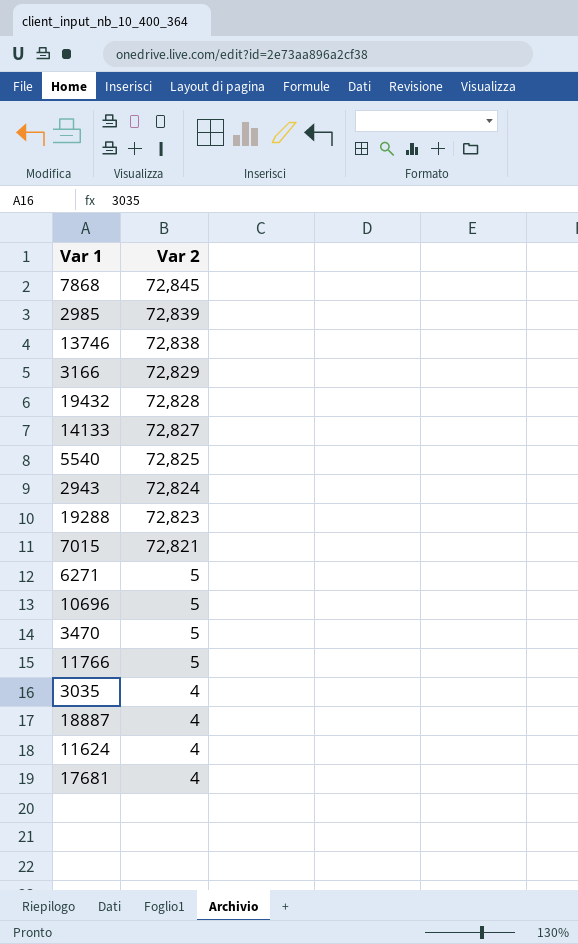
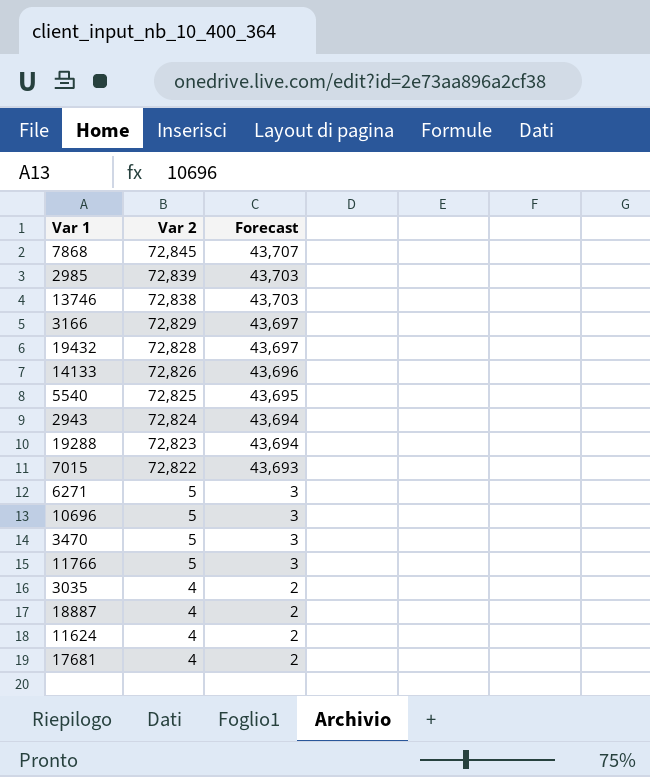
column Forecast | formula: none -> [Var 2] * 0.6
14133 | Var 2: 72,827 -> 72,826
7015 | Var 2: 72,821 -> 72,822

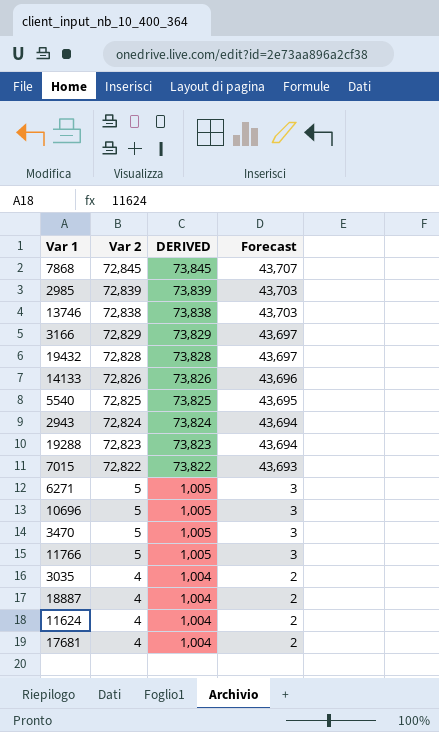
column DERIVED | formula: none -> [Var 2] + 1000

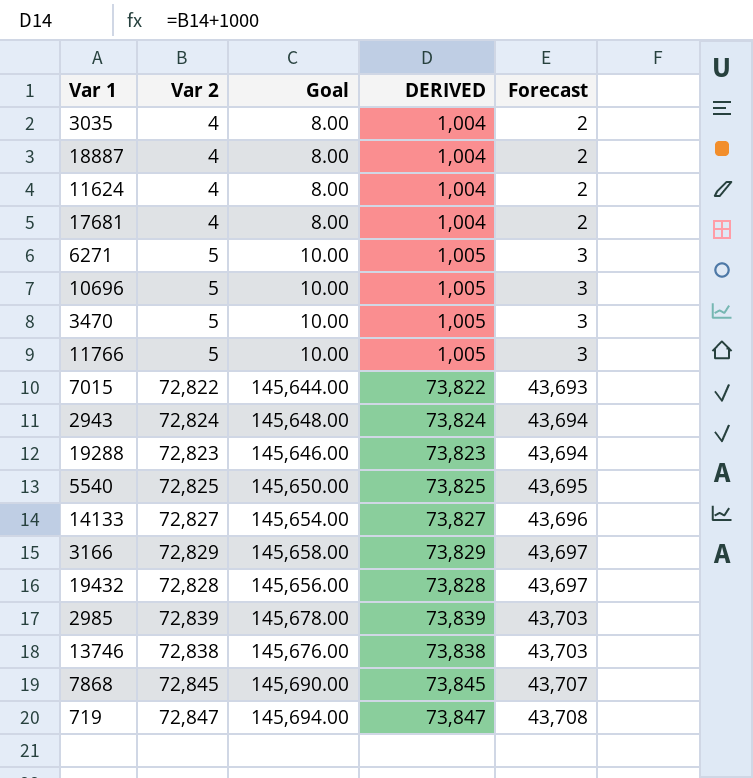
row order: Var 2 descending -> Forecast ascending
column Goal | formula: none -> [Var 2] * 2
14133 | Var 2: 72,826 -> 72,827
14133 | DERIVED: 73,826 -> 73,827
row 719: none -> 72,847 | 145,694.00 | 73,847 | 43,708

